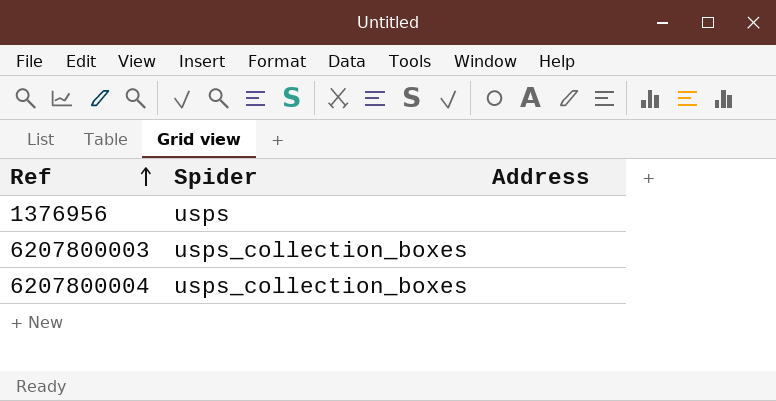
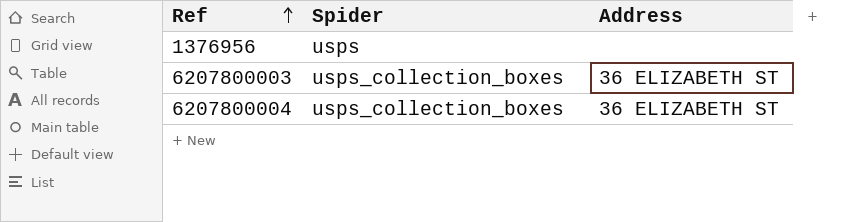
6207800003 | Address: none -> 36 ELIZABETH ST
6207800004 | Address: none -> 36 ELIZABETH ST

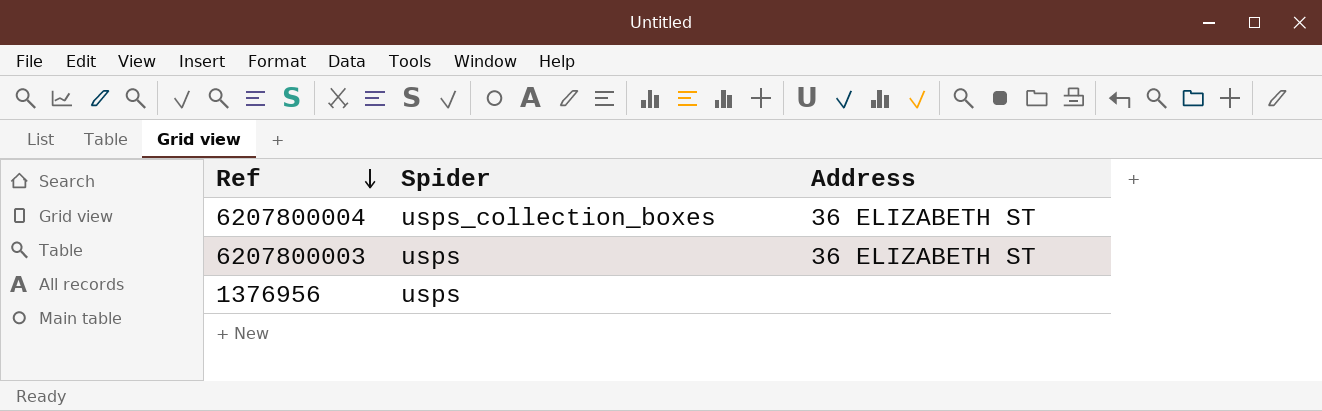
row order: Ref ascending -> Ref descending
6207800003 | Spider: usps_collection_boxes -> usps

